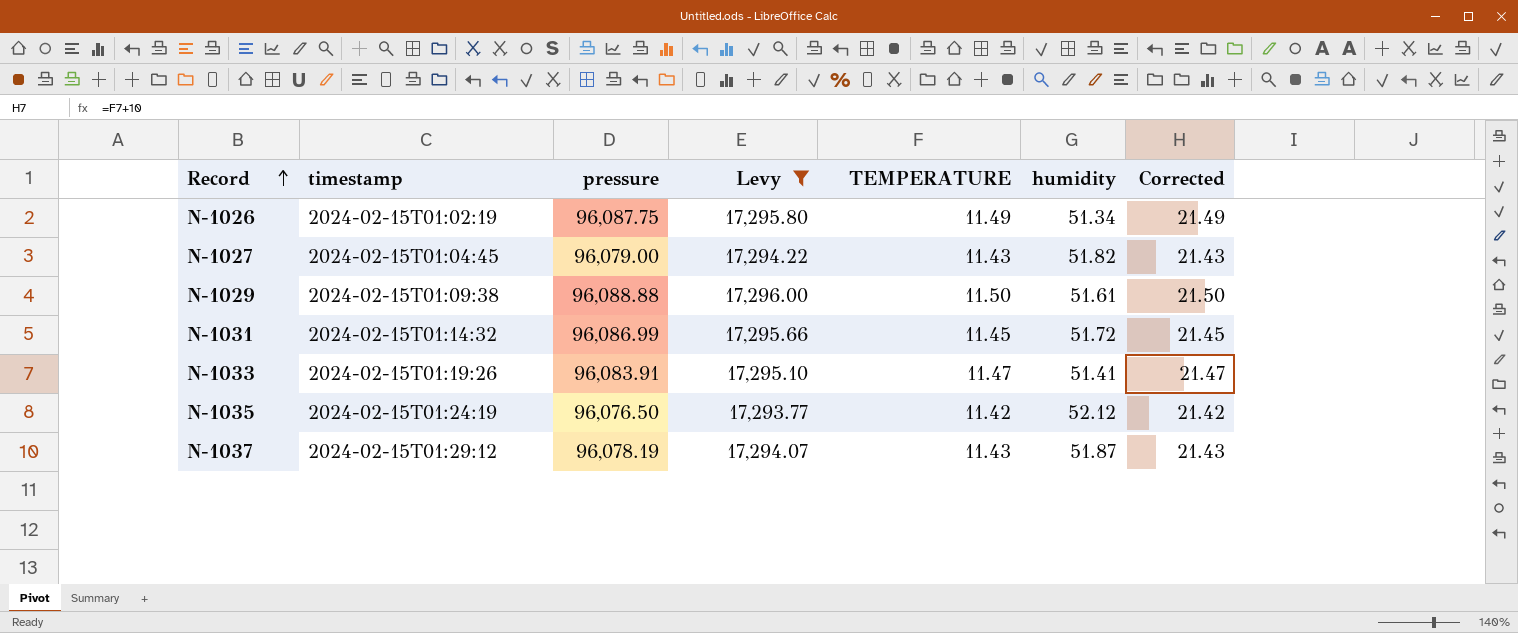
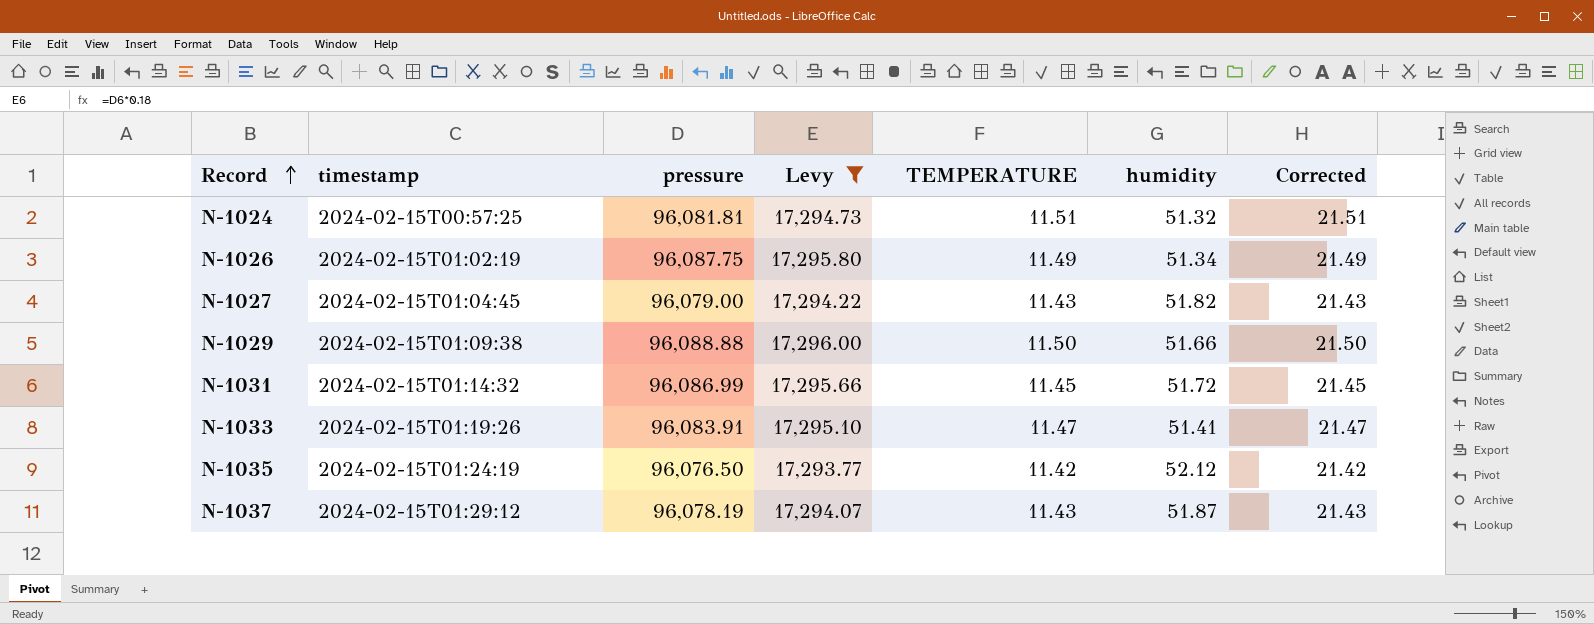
row N-1024: none -> 2024-02-15T00:57:25 | 96,081.81 | 17,294.73 | 11.51 | 51.32 | 21.51
N-1029 | humidity: 51.61 -> 51.66

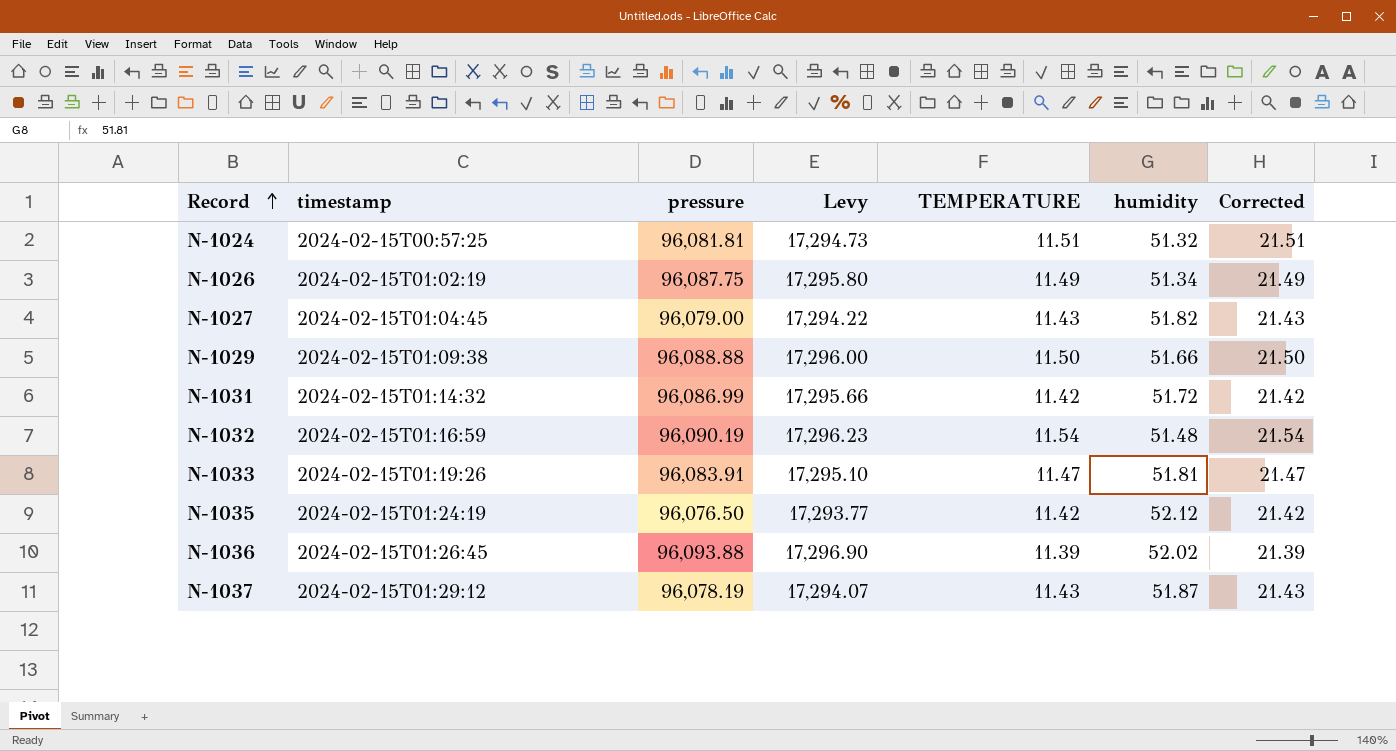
filter: Levy <= 17,296.00 -> none
N-1031 | TEMPERATURE: 11.45 -> 11.42
N-1031 | Corrected: 21.45 -> 21.42
N-1033 | humidity: 51.41 -> 51.81

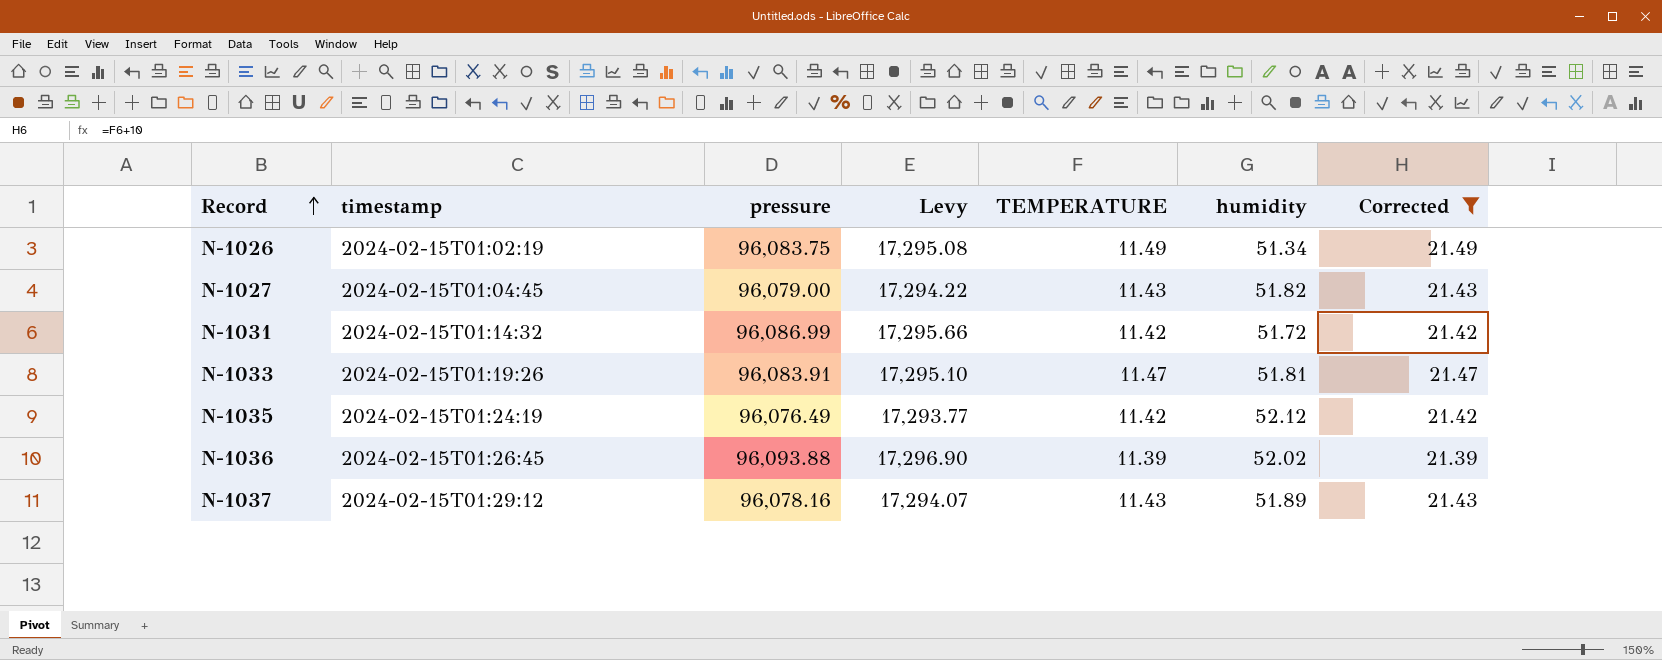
filter: none -> Corrected <= 21.49
N-1026 | pressure: 96,087.75 -> 96,083.75
N-1026 | Levy: 17,295.80 -> 17,295.08
N-1035 | pressure: 96,076.50 -> 96,076.49
N-1037 | pressure: 96,078.19 -> 96,078.16
N-1037 | humidity: 51.87 -> 51.89

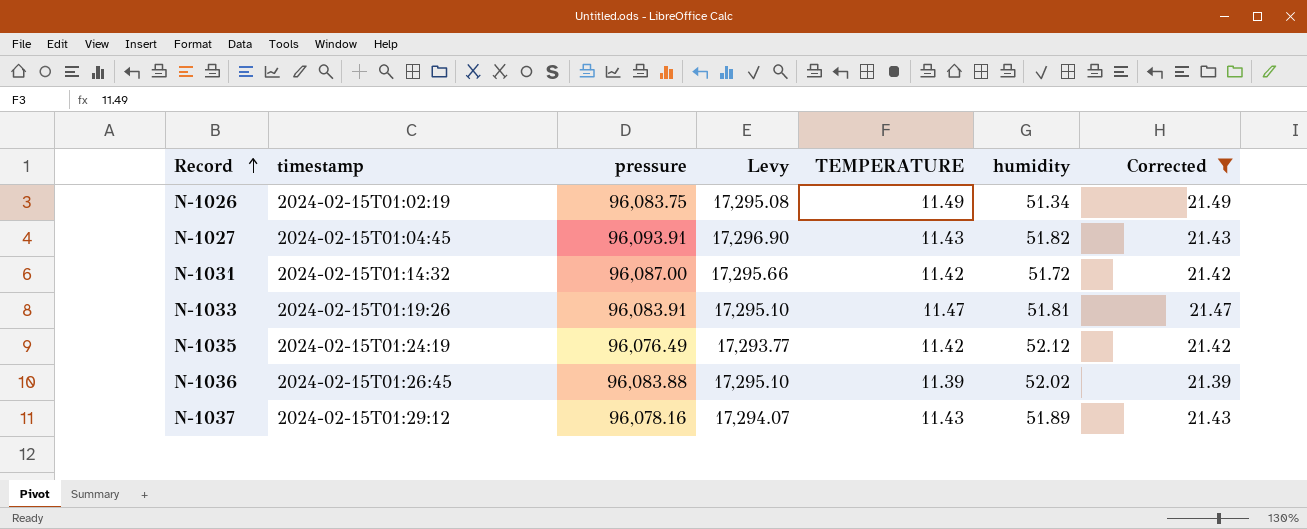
N-1027 | pressure: 96,079.00 -> 96,093.91
N-1027 | Levy: 17,294.22 -> 17,296.90
N-1031 | pressure: 96,086.99 -> 96,087.00
N-1036 | pressure: 96,093.88 -> 96,083.88
N-1036 | Levy: 17,296.90 -> 17,295.10

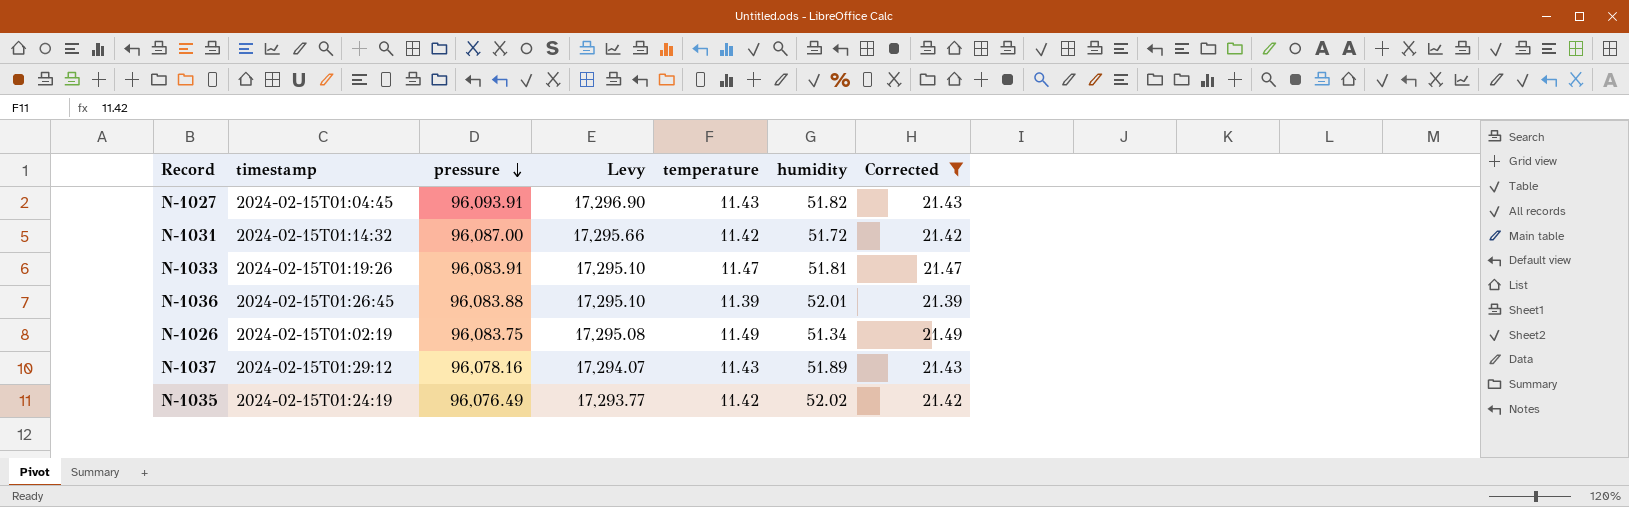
row order: Record ascending -> pressure descending
column name: TEMPERATURE -> temperature
N-1036 | humidity: 52.02 -> 52.01
N-1035 | humidity: 52.12 -> 52.02

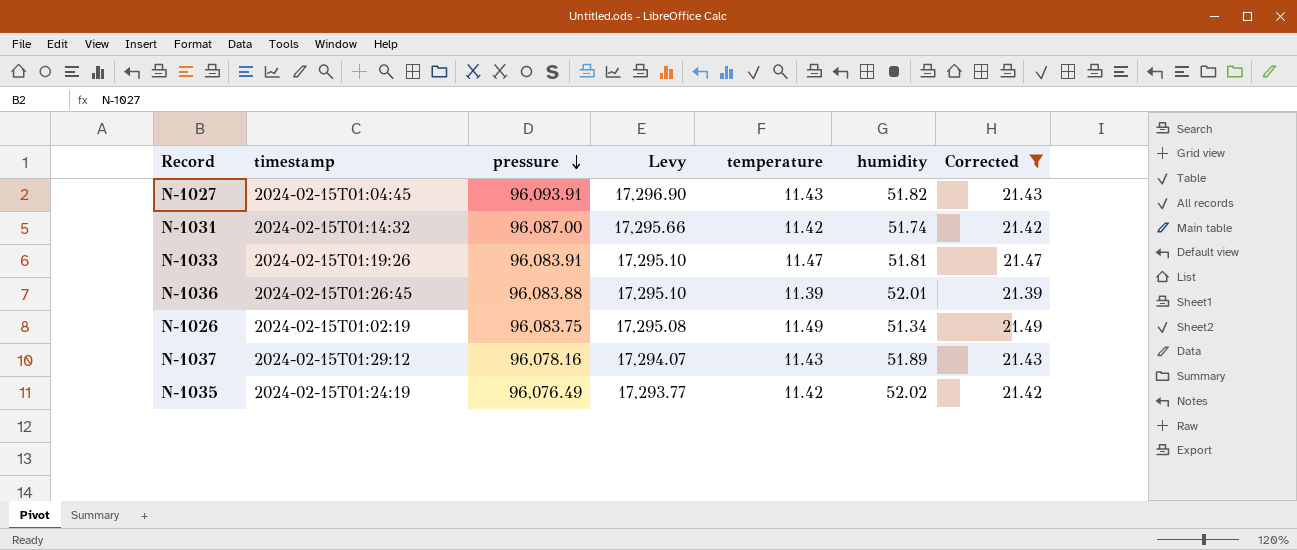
N-1031 | humidity: 51.72 -> 51.74

